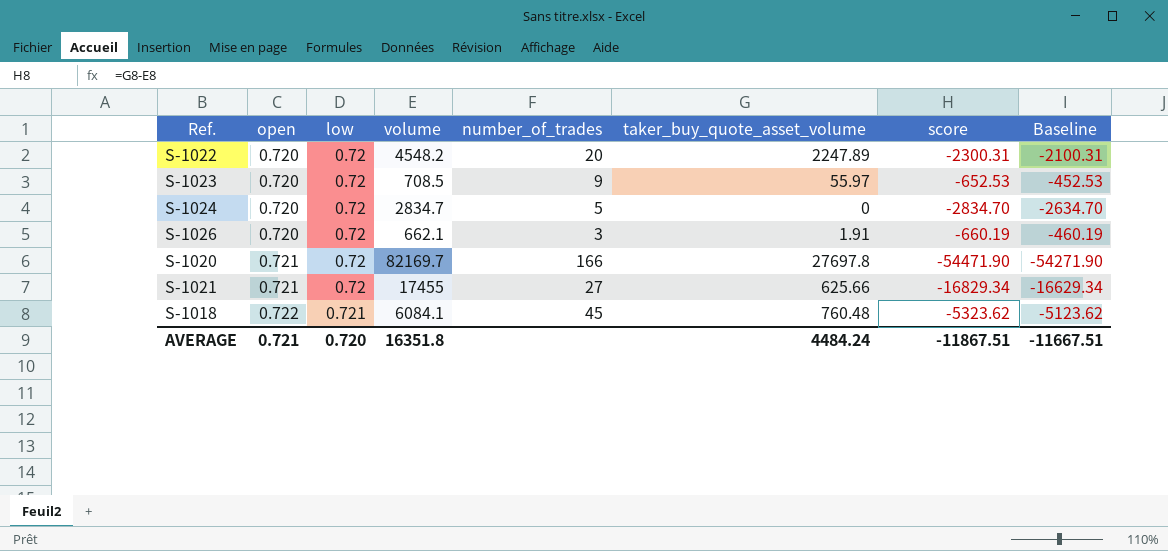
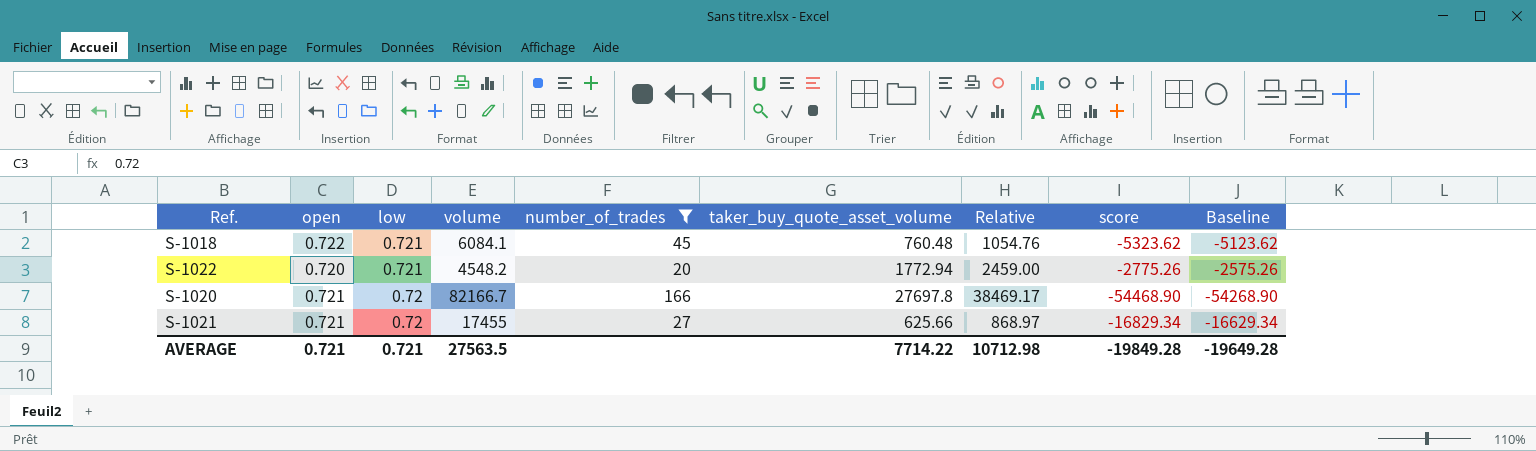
filter: none -> number_of_trades >= 20
row order: open ascending -> low descending
column Relative | formula: none -> [taker_buy_quote_asset_volume] / [low]
S-1022 | low: 0.72 -> 0.721
S-1022 | taker_buy_quote_asset_volume: 2247.89 -> 1772.94
S-1022 | score: -2300.31 -> -2775.26
S-1022 | Baseline: -2100.31 -> -2575.26
S-1020 | volume: 82169.7 -> 82166.7
S-1020 | score: -54471.90 -> -54468.90
S-1020 | Baseline: -54271.90 -> -54268.90
AVERAGE | low: 0.720 -> 0.721
AVERAGE | volume: 16351.8 -> 27563.5
AVERAGE | taker_buy_quote_asset_volume: 4484.24 -> 7714.22
AVERAGE | score: -11867.51 -> -19849.28
AVERAGE | Baseline: -11667.51 -> -19649.28

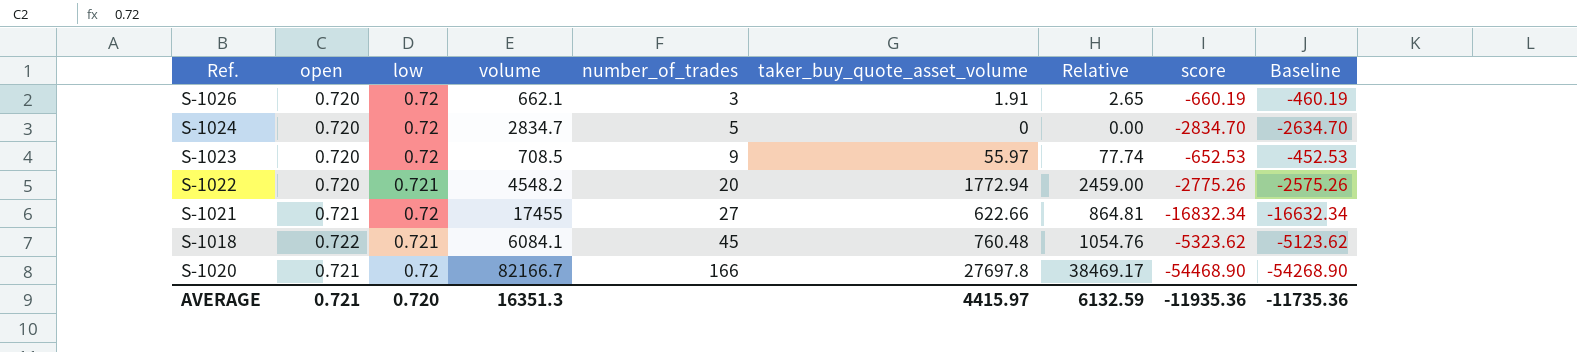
filter: number_of_trades >= 20 -> none
row order: low descending -> number_of_trades ascending
S-1021 | taker_buy_quote_asset_volume: 625.66 -> 622.66
S-1021 | Relative: 868.97 -> 864.81
S-1021 | score: -16829.34 -> -16832.34
S-1021 | Baseline: -16629.34 -> -16632.34
AVERAGE | low: 0.721 -> 0.720
AVERAGE | volume: 27563.5 -> 16351.3
AVERAGE | taker_buy_quote_asset_volume: 7714.22 -> 4415.97
AVERAGE | Relative: 10712.98 -> 6132.59
AVERAGE | score: -19849.28 -> -11935.36
AVERAGE | Baseline: -19649.28 -> -11735.36

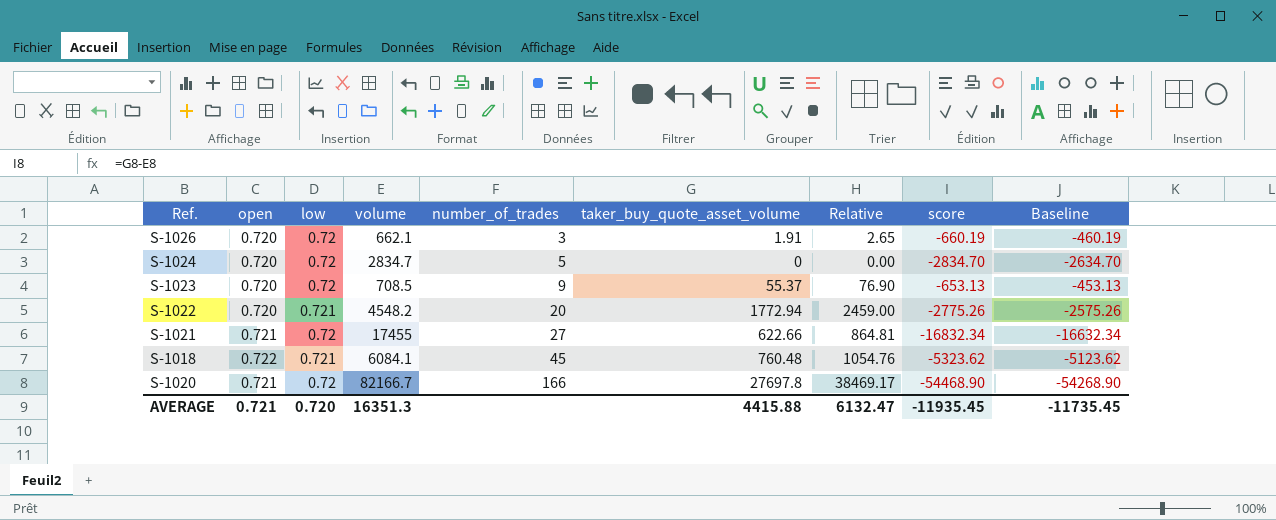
S-1023 | taker_buy_quote_asset_volume: 55.97 -> 55.37
S-1023 | Relative: 77.74 -> 76.90
S-1023 | score: -652.53 -> -653.13
S-1023 | Baseline: -452.53 -> -453.13
AVERAGE | taker_buy_quote_asset_volume: 4415.97 -> 4415.88
AVERAGE | Relative: 6132.59 -> 6132.47
AVERAGE | score: -11935.36 -> -11935.45
AVERAGE | Baseline: -11735.36 -> -11735.45

